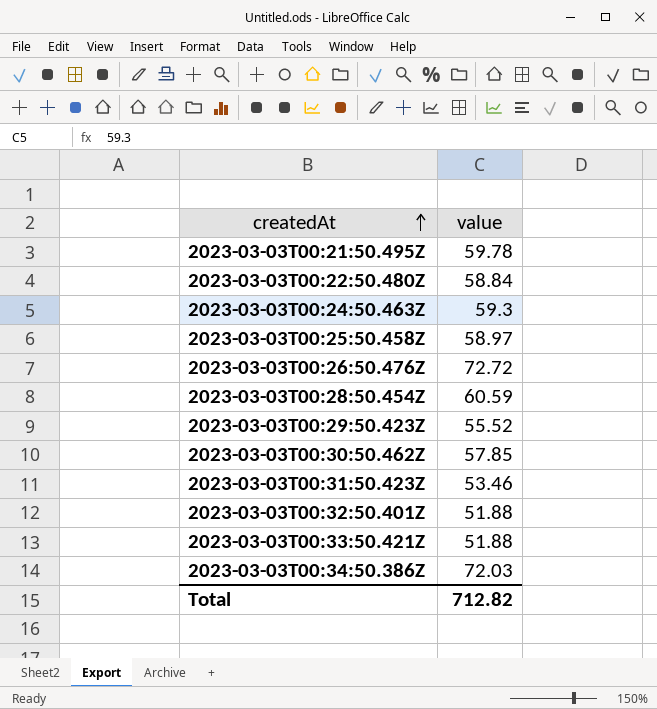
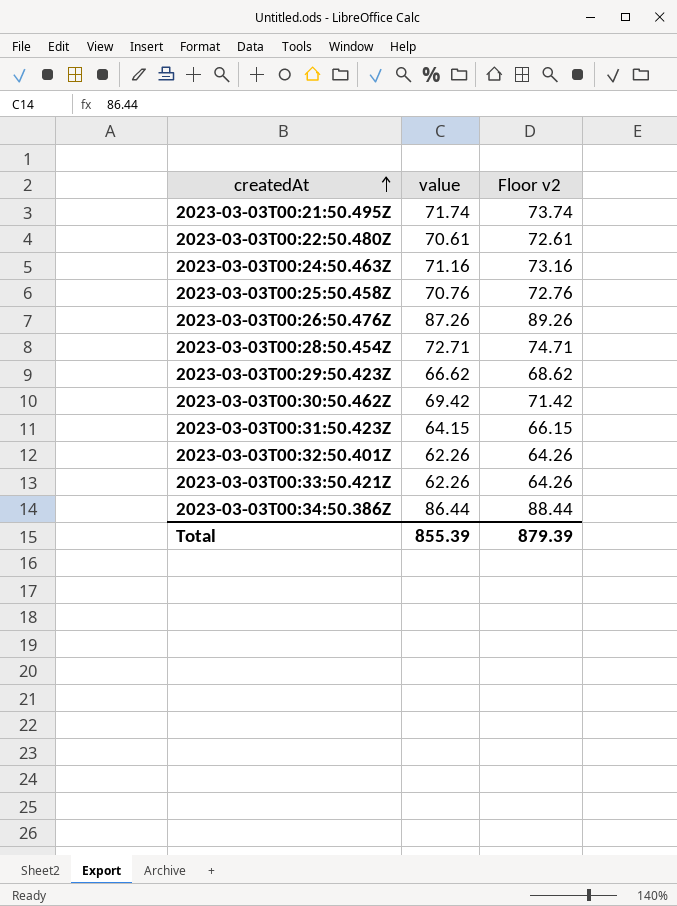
column Floor v2 | formula: none -> [value] + 2
2023-03-03T00:21:50.495Z | value: 59.78 -> 71.74
2023-03-03T00:22:50.480Z | value: 58.84 -> 70.61
2023-03-03T00:24:50.463Z | value: 59.3 -> 71.16
2023-03-03T00:25:50.458Z | value: 58.97 -> 70.76
2023-03-03T00:26:50.476Z | value: 72.72 -> 87.26
2023-03-03T00:28:50.454Z | value: 60.59 -> 72.71
2023-03-03T00:29:50.423Z | value: 55.52 -> 66.62
2023-03-03T00:30:50.462Z | value: 57.85 -> 69.42
2023-03-03T00:31:50.423Z | value: 53.46 -> 64.15
2023-03-03T00:32:50.401Z | value: 51.88 -> 62.26
2023-03-03T00:33:50.421Z | value: 51.88 -> 62.26
2023-03-03T00:34:50.386Z | value: 72.03 -> 86.44
Total | value: 712.82 -> 855.39

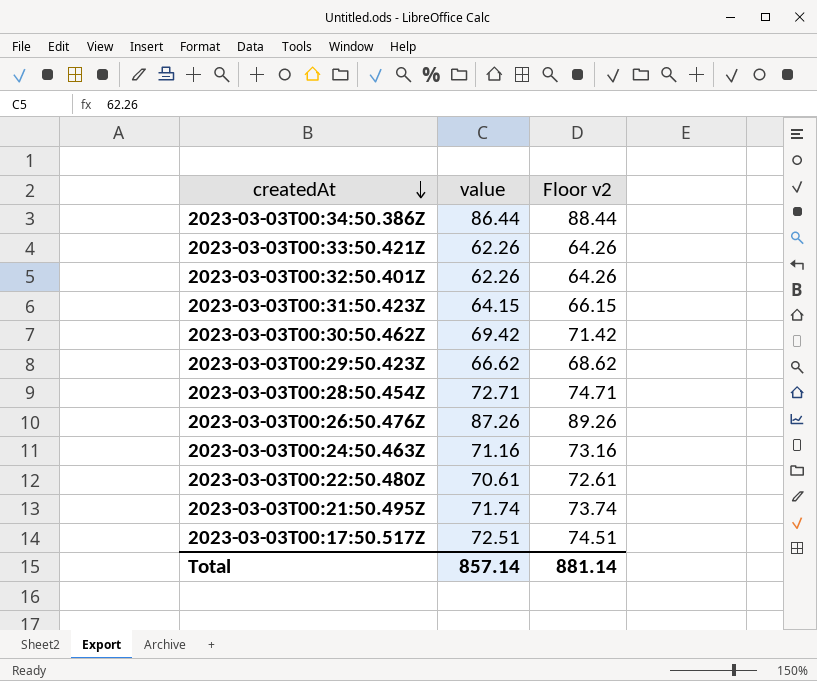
row order: createdAt ascending -> createdAt descending
row 2023-03-03T00:25:50.458Z: 70.76 | 72.76 -> none
row 2023-03-03T00:17:50.517Z: none -> 72.51 | 74.51
Total | value: 855.39 -> 857.14
Total | Floor v2: 879.39 -> 881.14

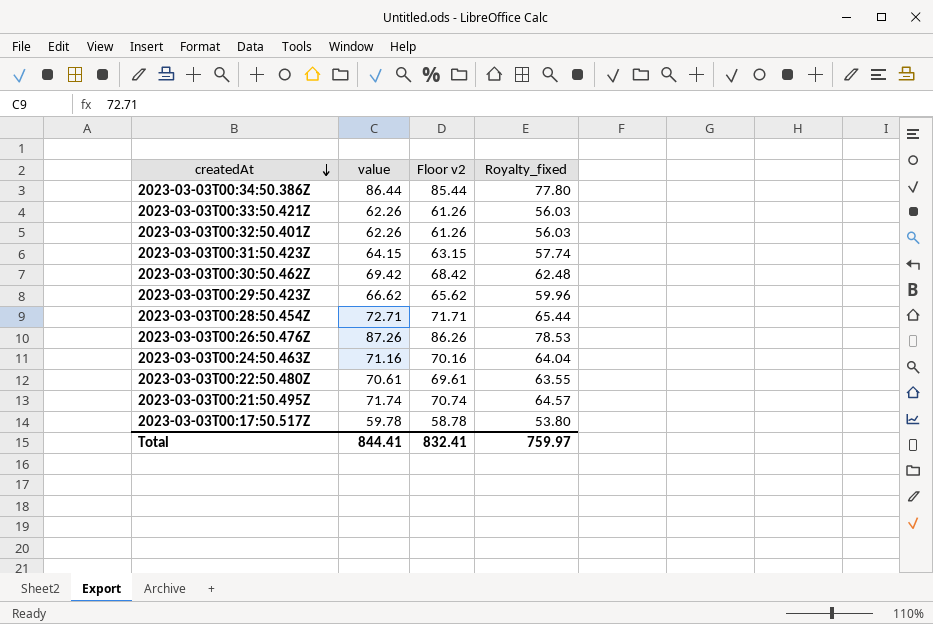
column Floor v2 | formula: [value] + 2 -> [value] - 1
column Royalty_fixed | formula: none -> [value] * 0.9
2023-03-03T00:17:50.517Z | value: 72.51 -> 59.78
Total | value: 857.14 -> 844.41
Total | Floor v2: 881.14 -> 832.41

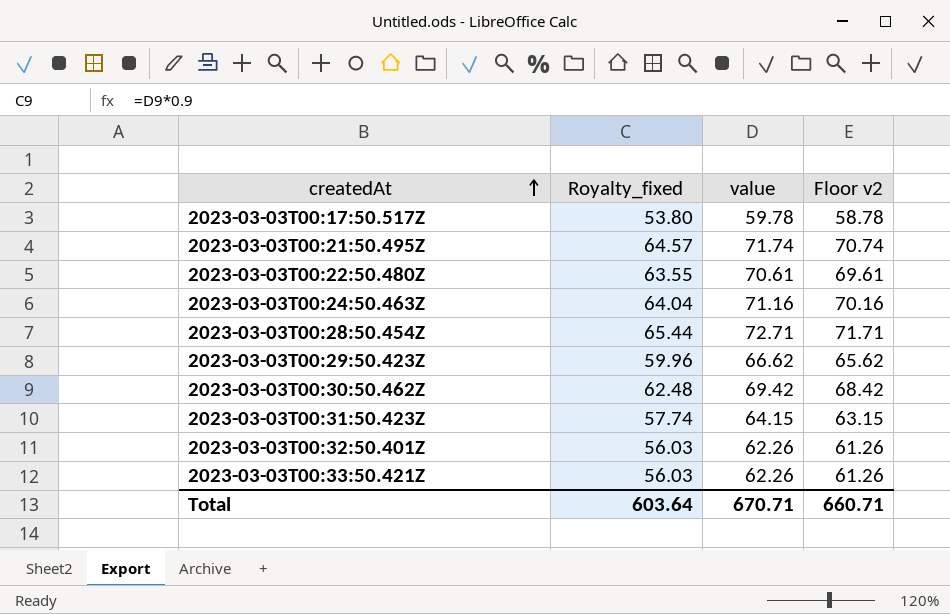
row order: createdAt descending -> createdAt ascending
column Royalty_fixed | position: 4 -> 2
row 2023-03-03T00:34:50.386Z: 86.44 | 85.44 | 77.80 -> none
row 2023-03-03T00:26:50.476Z: 87.26 | 86.26 | 78.53 -> none
Total | Royalty_fixed: 759.97 -> 603.64
Total | value: 844.41 -> 670.71
Total | Floor v2: 832.41 -> 660.71

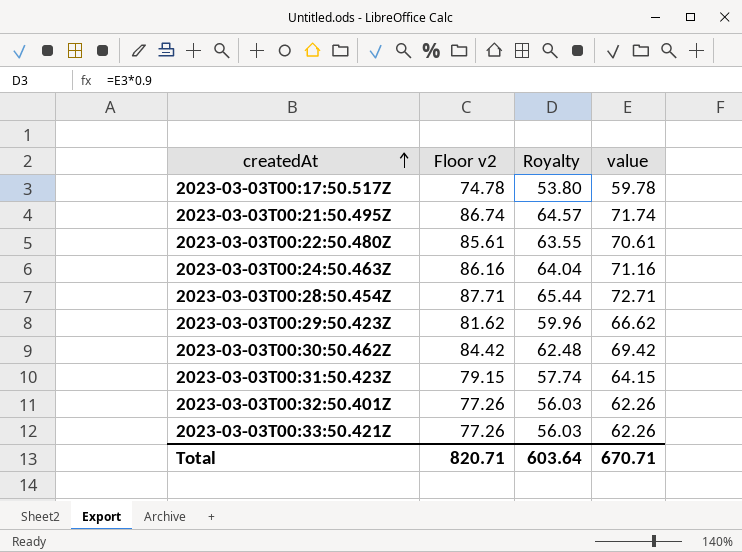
column Floor v2 | formula: [value] - 1 -> [value] + 15
column Floor v2 | position: 4 -> 2
column name: Royalty_fixed -> Royalty
Total | Floor v2: 660.71 -> 820.71

